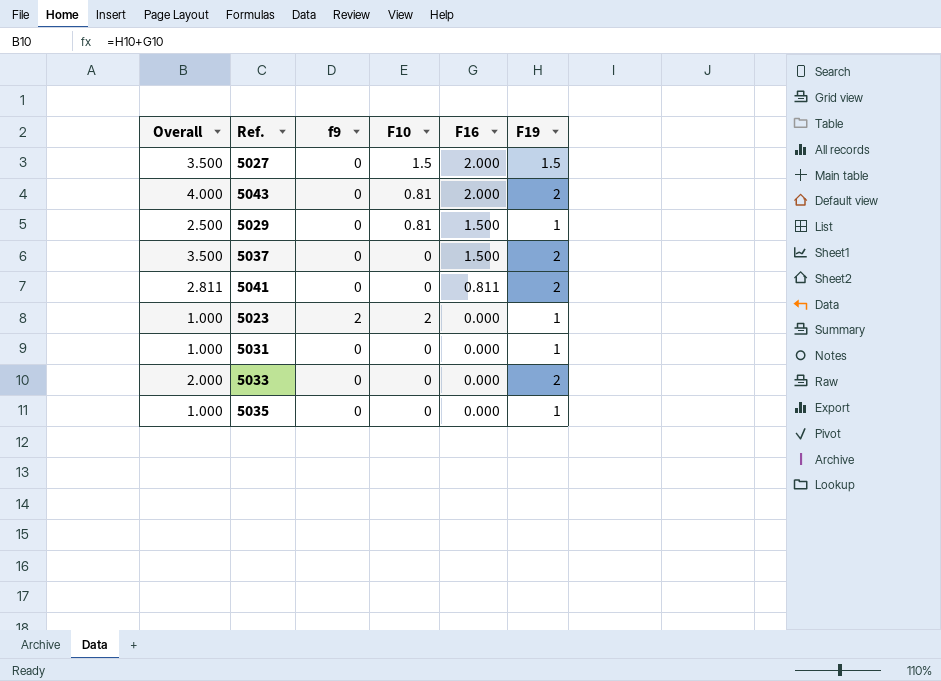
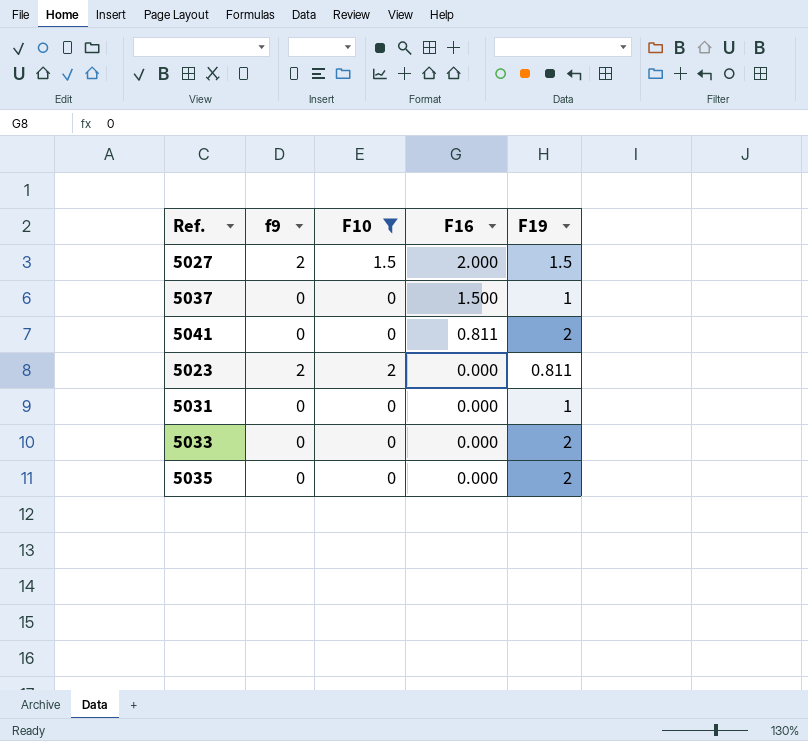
filter: none -> F10 != 0.81
column Overall | formula: [F16] + [F19] -> none
5027 | f9: 0 -> 2
5037 | F19: 2 -> 1
5023 | F19: 1 -> 0.811
5035 | F19: 1 -> 2

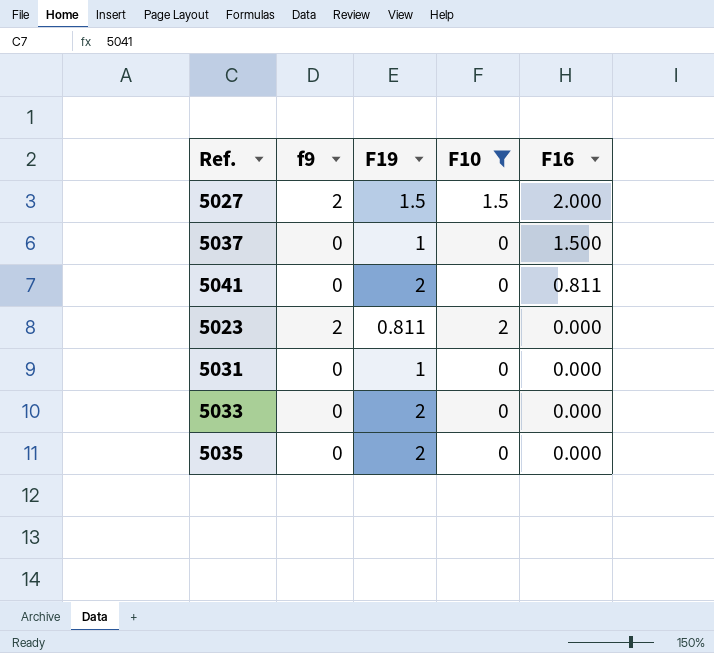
column F19 | position: 5 -> 3

